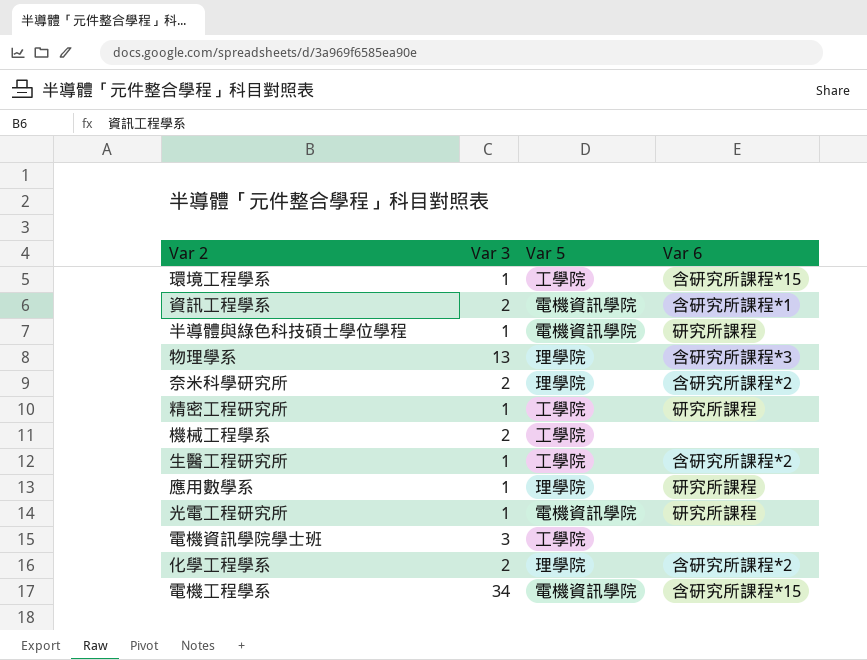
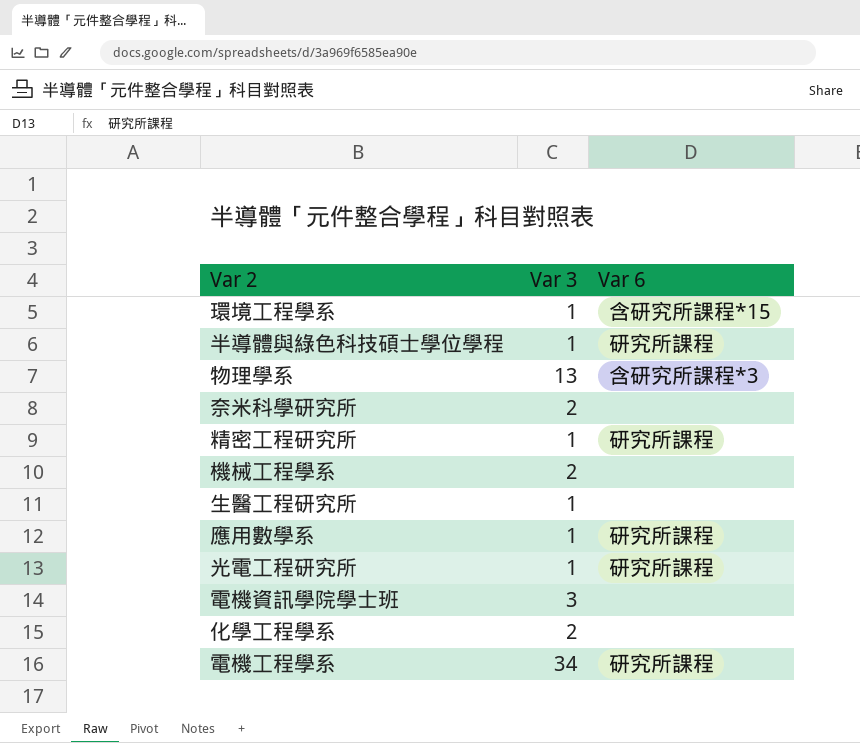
column Var 5 | position: 3 -> none
row 資訊工程學系: 2 | 電機資訊學院 | 含研究所課程*1 -> none
奈米科學研究所 | Var 6: 含研究所課程*2 -> none
生醫工程研究所 | Var 6: 含研究所課程*2 -> none
化學工程學系 | Var 6: 含研究所課程*2 -> none
電機工程學系 | Var 6: 含研究所課程*15 -> 研究所課程

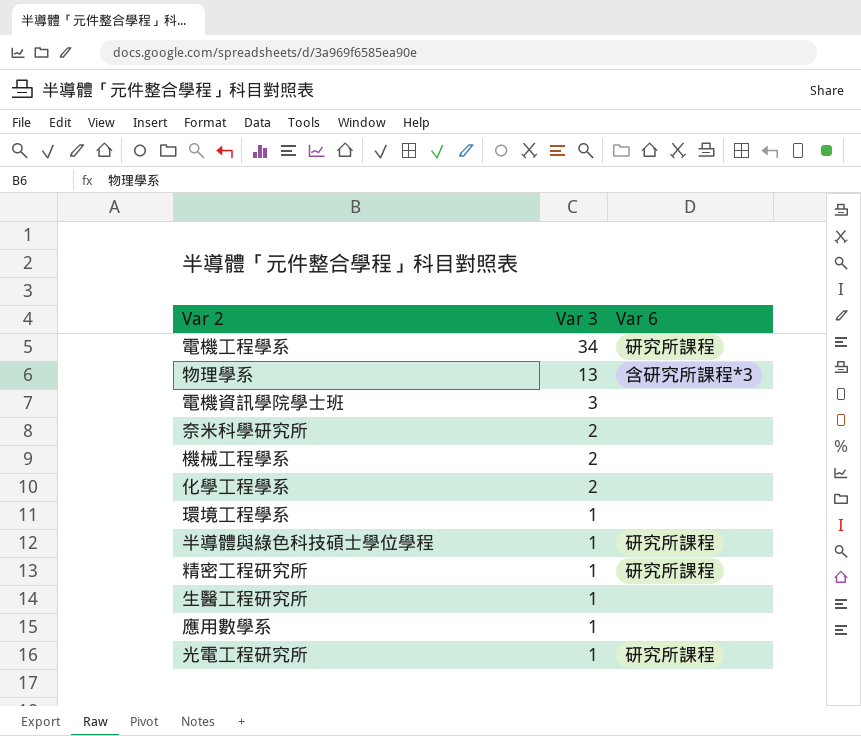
row order: none -> Var 3 descending
環境工程學系 | Var 6: 含研究所課程*15 -> none
應用數學系 | Var 6: 研究所課程 -> none

